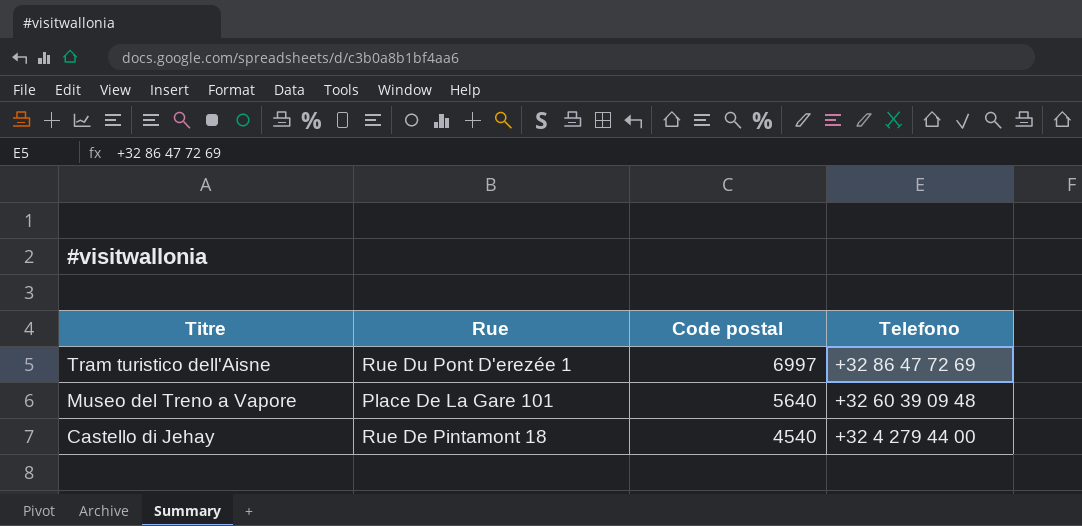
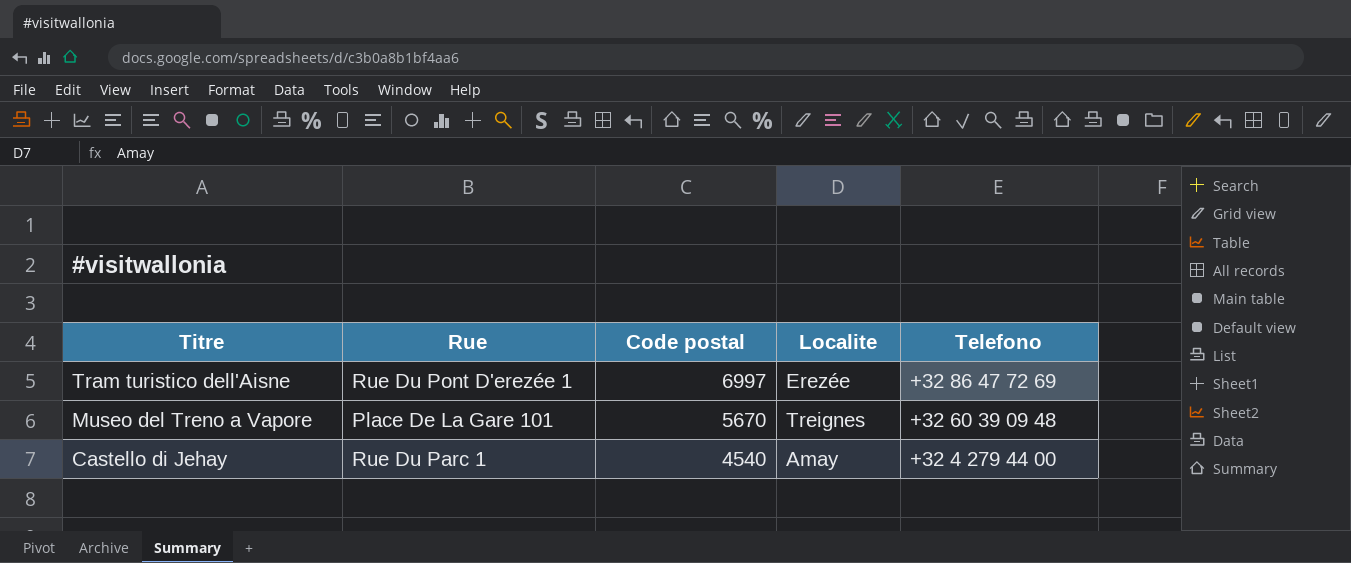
column Localite | position: none -> 4
Museo del Treno a Vapore | Code postal: 5640 -> 5670
Castello di Jehay | Rue: Rue De Pintamont 18 -> Rue Du Parc 1

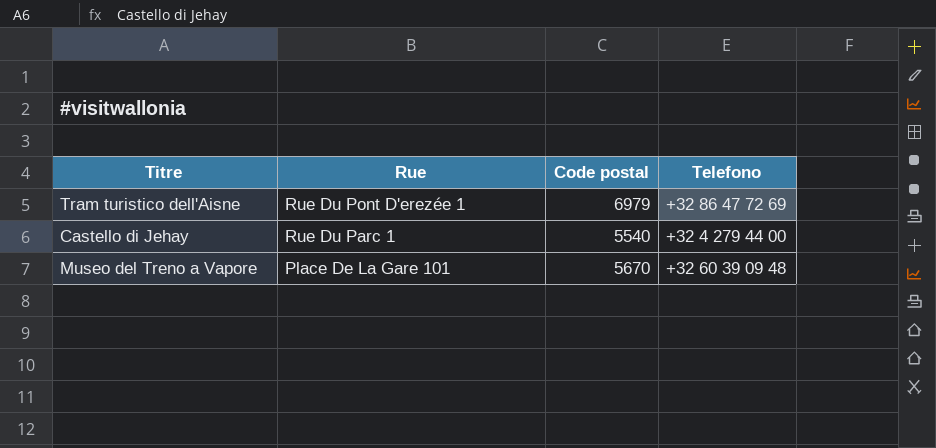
row order: Titre descending -> Rue descending
column Localite | position: 4 -> none
Tram turistico dell'Aisne | Code postal: 6997 -> 6979
Castello di Jehay | Code postal: 4540 -> 5540

